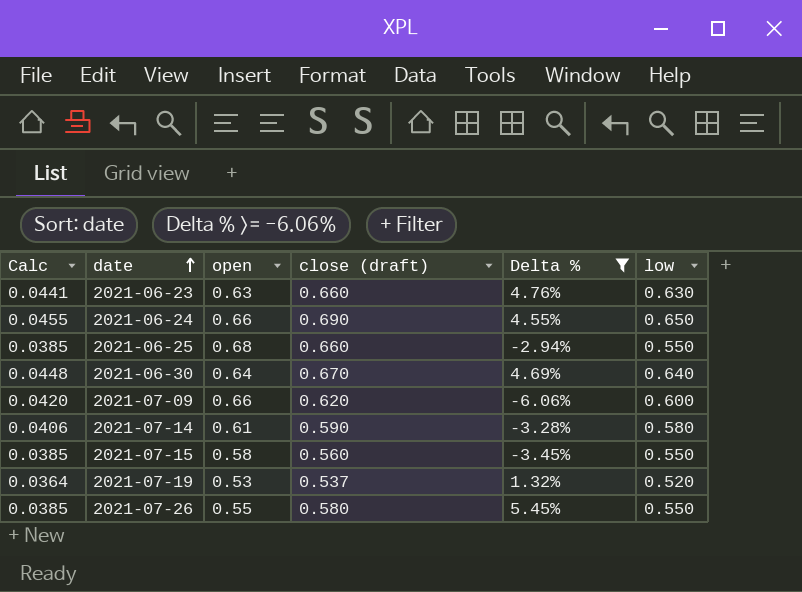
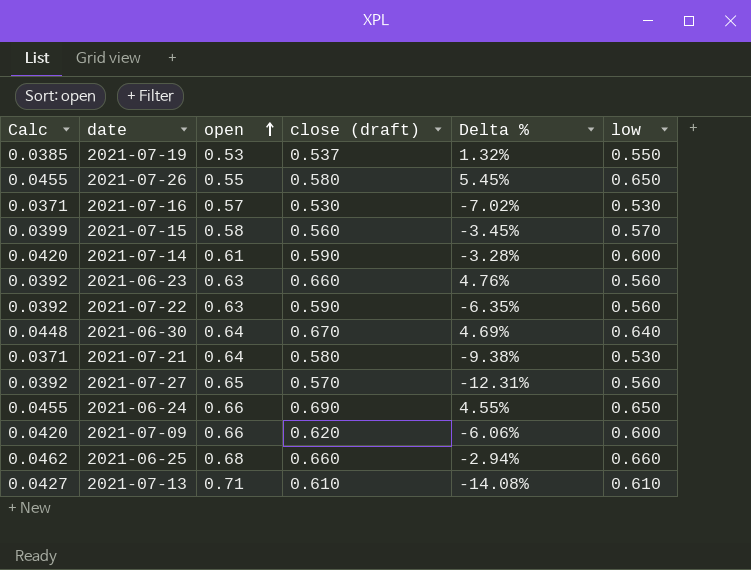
filter: Delta % >= -6.06% -> none
row order: date ascending -> open ascending
2021-07-19 | Calc: 0.0364 -> 0.0385
2021-07-19 | low: 0.520 -> 0.550
2021-07-26 | Calc: 0.0385 -> 0.0455
2021-07-26 | low: 0.550 -> 0.650
2021-07-15 | Calc: 0.0385 -> 0.0399
2021-07-15 | low: 0.550 -> 0.570
2021-07-14 | Calc: 0.0406 -> 0.0420
2021-07-14 | low: 0.580 -> 0.600
2021-06-23 | Calc: 0.0441 -> 0.0392
2021-06-23 | low: 0.630 -> 0.560
2021-06-25 | Calc: 0.0385 -> 0.0462
2021-06-25 | low: 0.550 -> 0.660

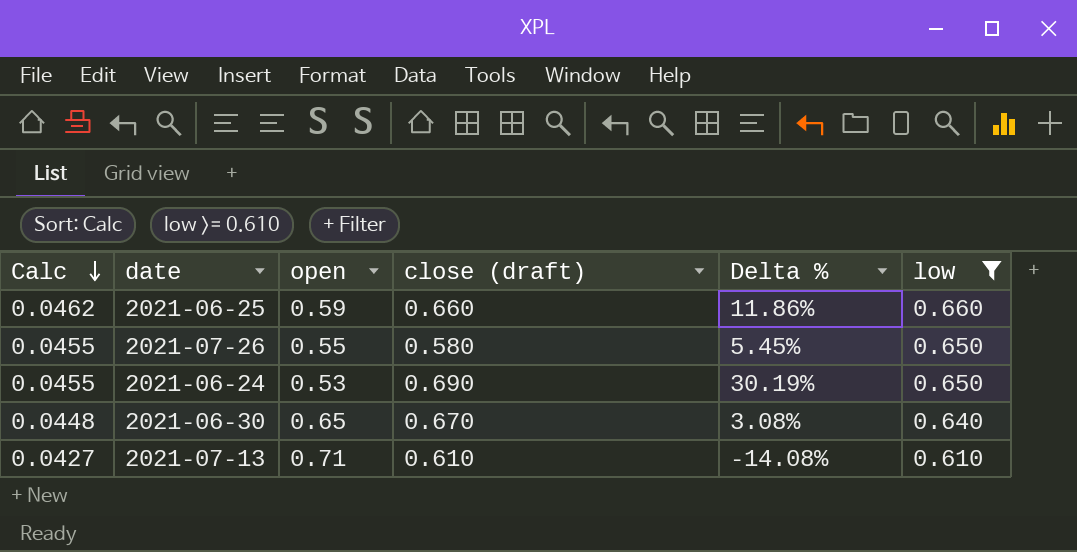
filter: none -> low >= 0.610
row order: open ascending -> Calc descending
2021-06-25 | open: 0.68 -> 0.59
2021-06-25 | Delta %: -2.94% -> 11.86%
2021-06-24 | open: 0.66 -> 0.53
2021-06-24 | Delta %: 4.55% -> 30.19%
2021-06-30 | open: 0.64 -> 0.65
2021-06-30 | Delta %: 4.69% -> 3.08%

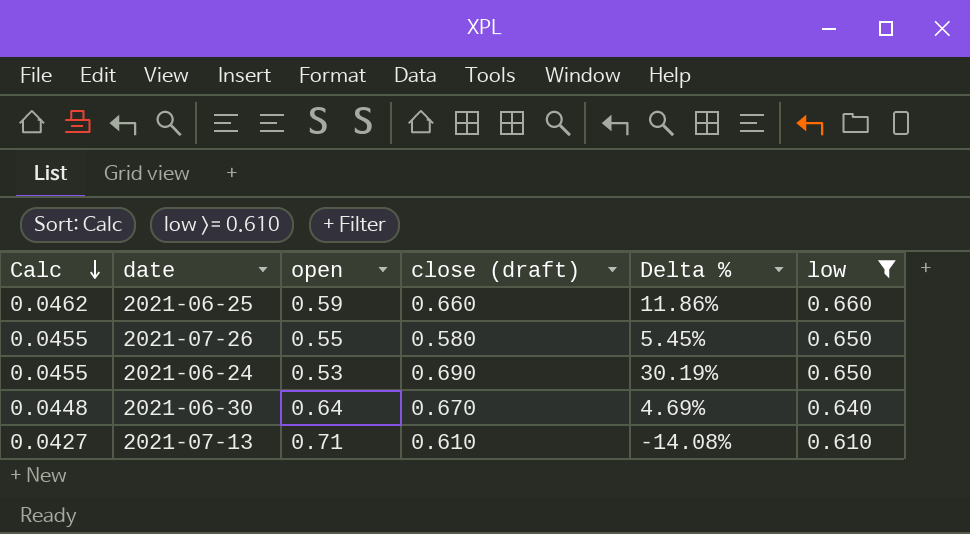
2021-06-30 | open: 0.65 -> 0.64
2021-06-30 | Delta %: 3.08% -> 4.69%

